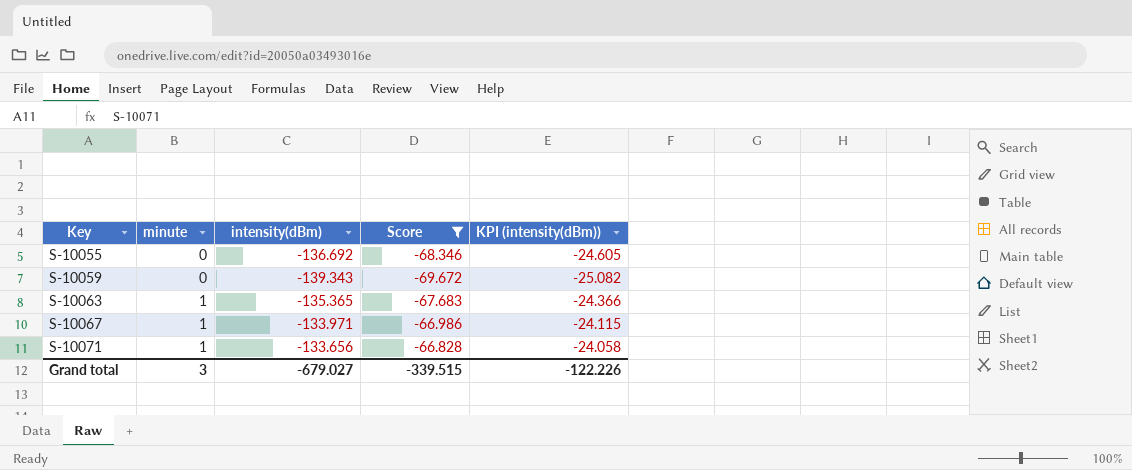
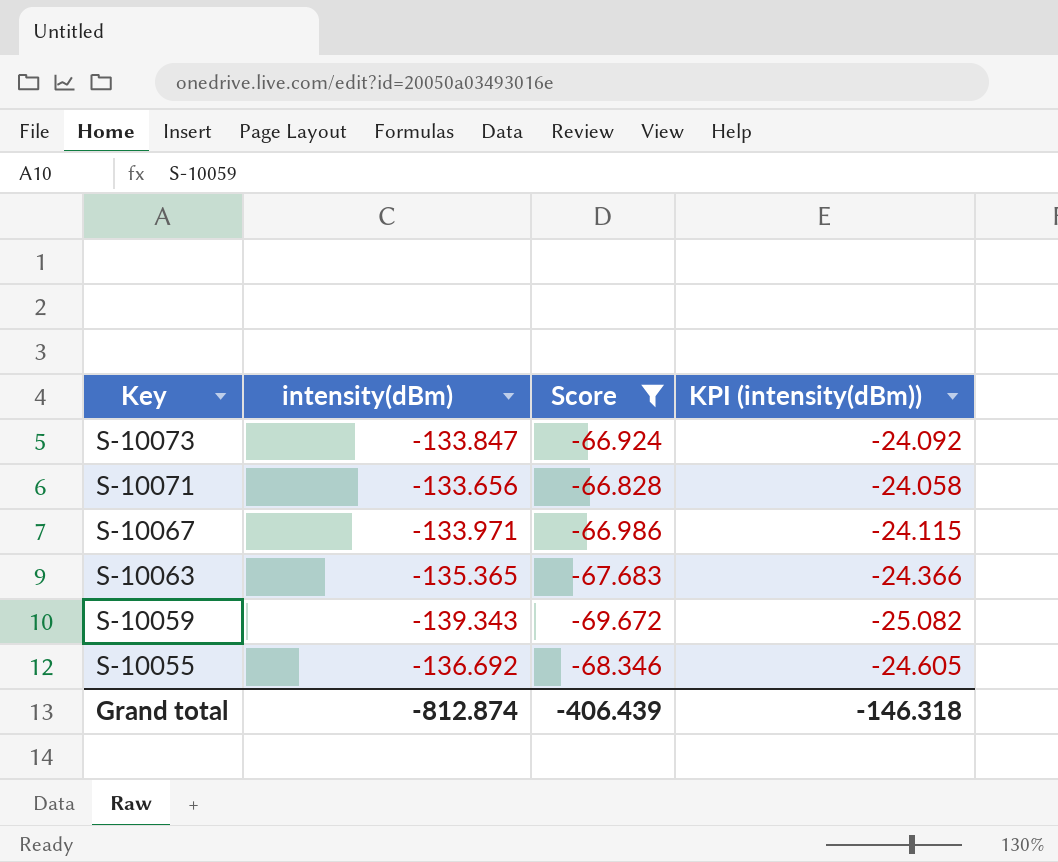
row order: Key ascending -> Key descending
column minute | position: 2 -> none
row S-10073: none -> -133.847 | -66.924 | -24.092
Grand total | intensity(dBm): -679.027 -> -812.874
Grand total | Score: -339.515 -> -406.439
Grand total | KPI (intensity(dBm)): -122.226 -> -146.318

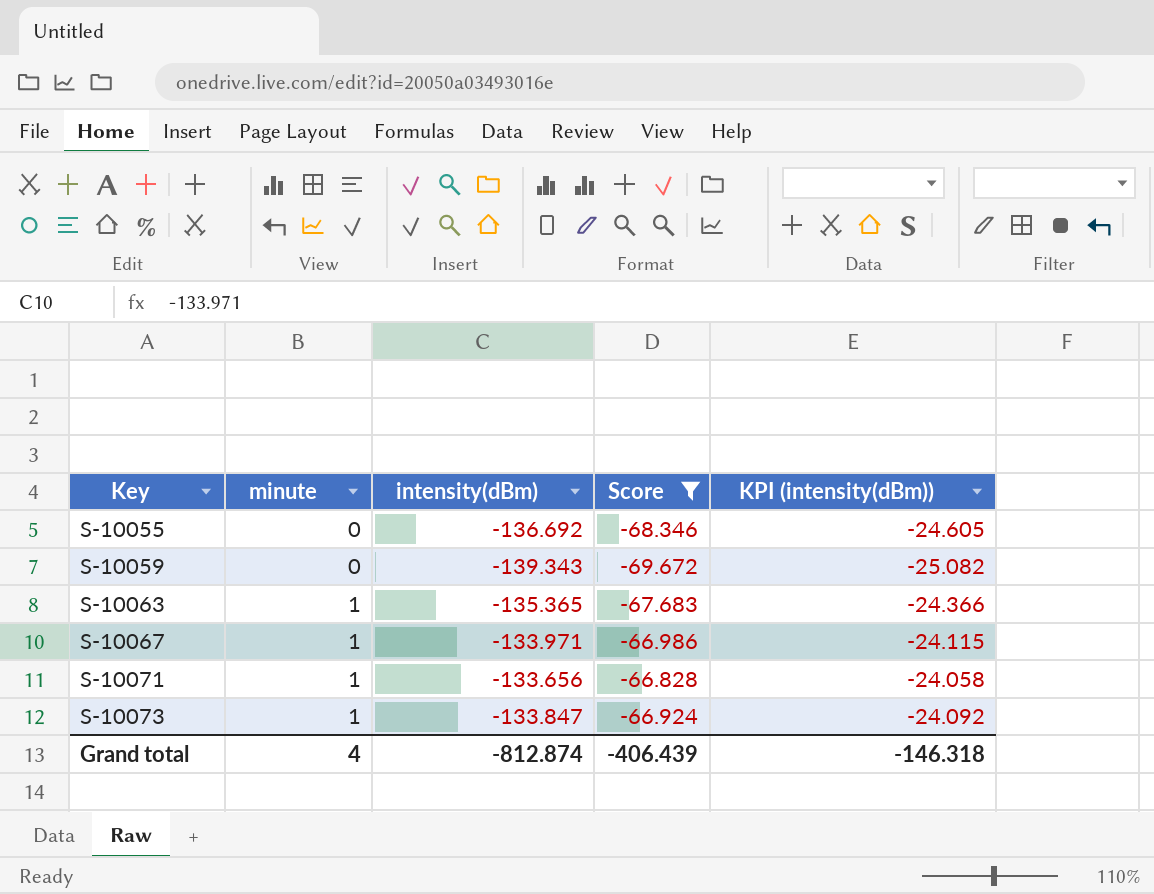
row order: Key descending -> Key ascending
column minute | position: none -> 2

